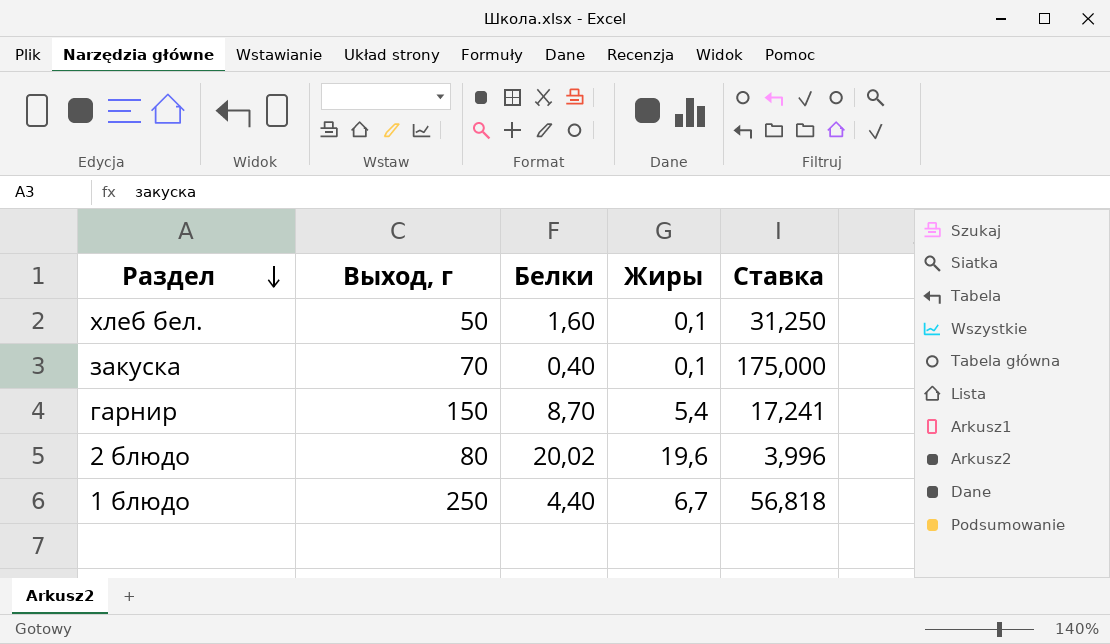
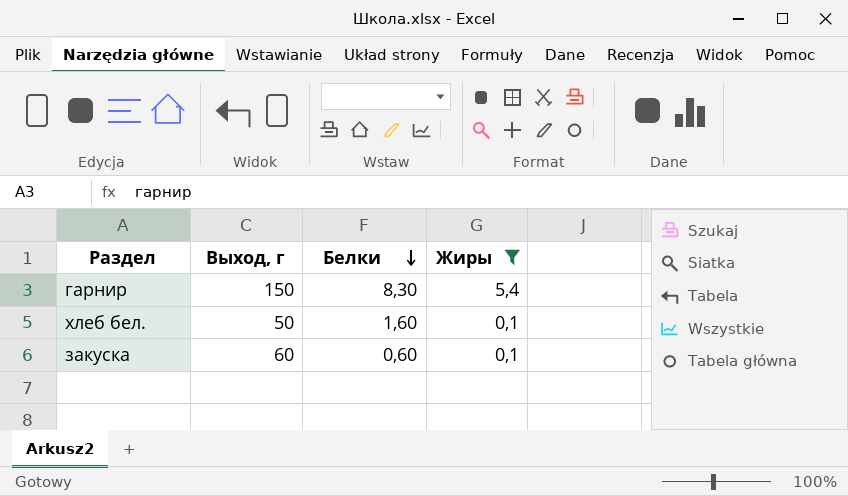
filter: none -> Жиры <= 5,4
row order: Раздел descending -> Белки descending
column Ставка | formula: [Выход, г] / [Белки] -> none
гарнир | Белки: 8,70 -> 8,30
закуска | Выход, г: 70 -> 60
закуска | Белки: 0,40 -> 0,60

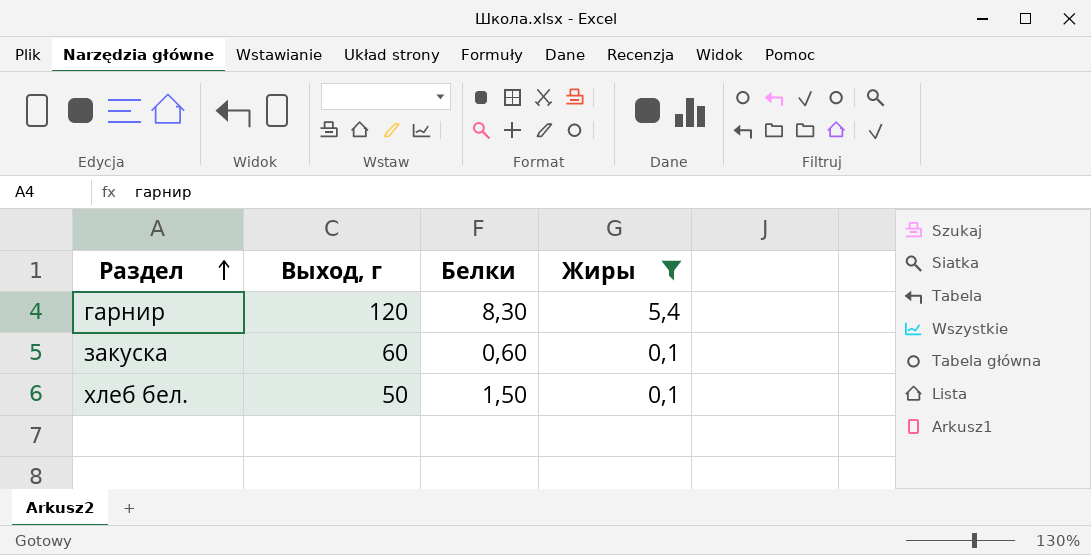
row order: Белки descending -> Раздел ascending
гарнир | Выход, г: 150 -> 120
хлеб бел. | Белки: 1,60 -> 1,50

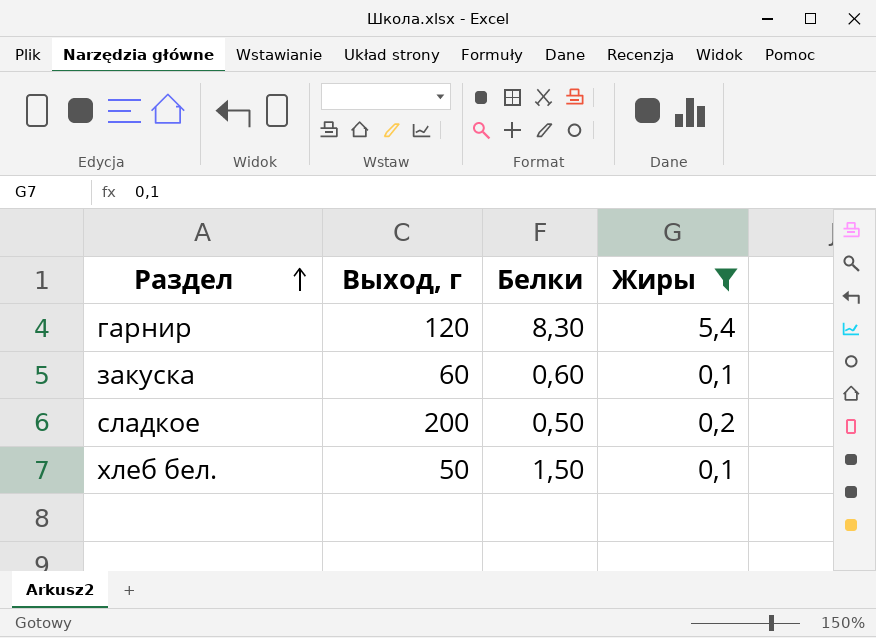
row сладкое: none -> 200 | 0,50 | 0,2

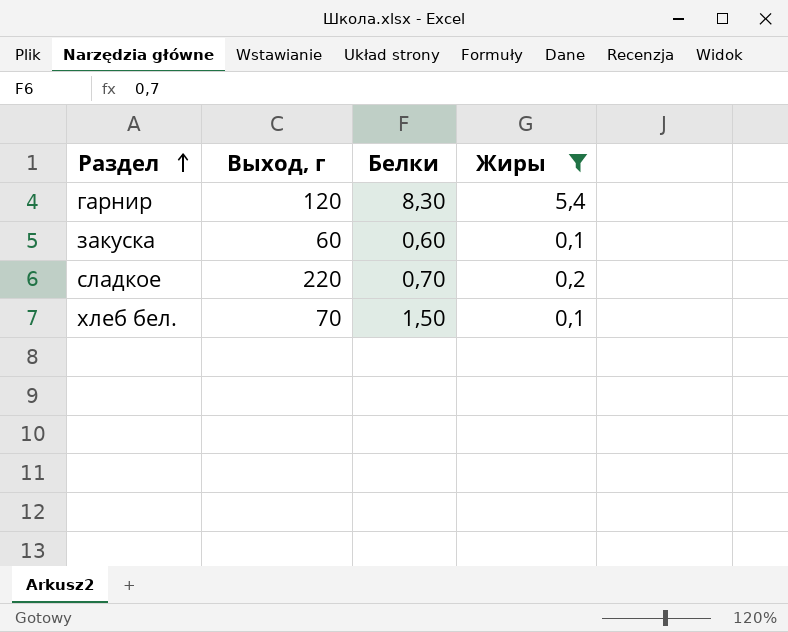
сладкое | Выход, г: 200 -> 220
сладкое | Белки: 0,50 -> 0,70
хлеб бел. | Выход, г: 50 -> 70

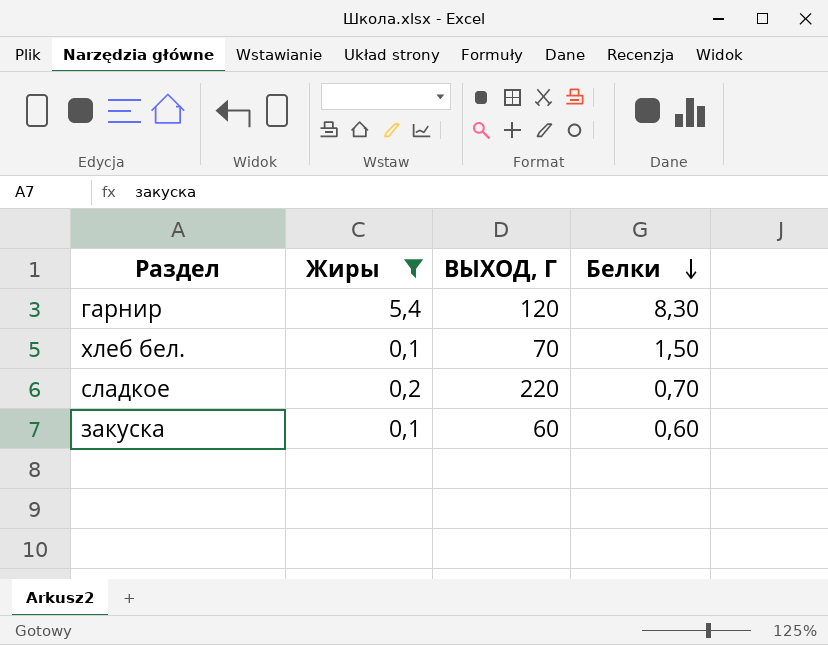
row order: Раздел ascending -> Белки descending
column Жиры | position: 4 -> 2
column name: Выход, г -> ВЫХОД, Г

